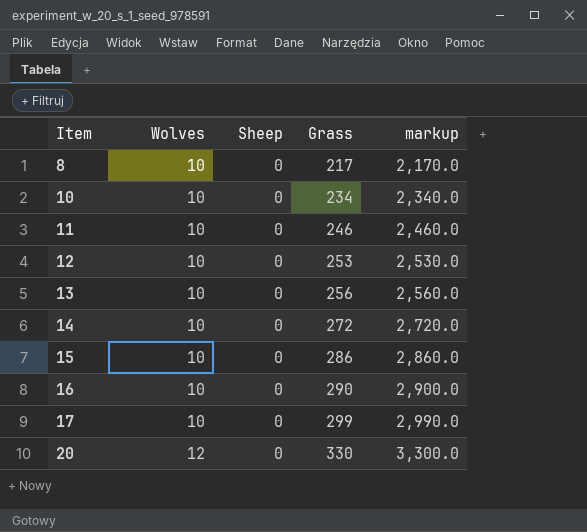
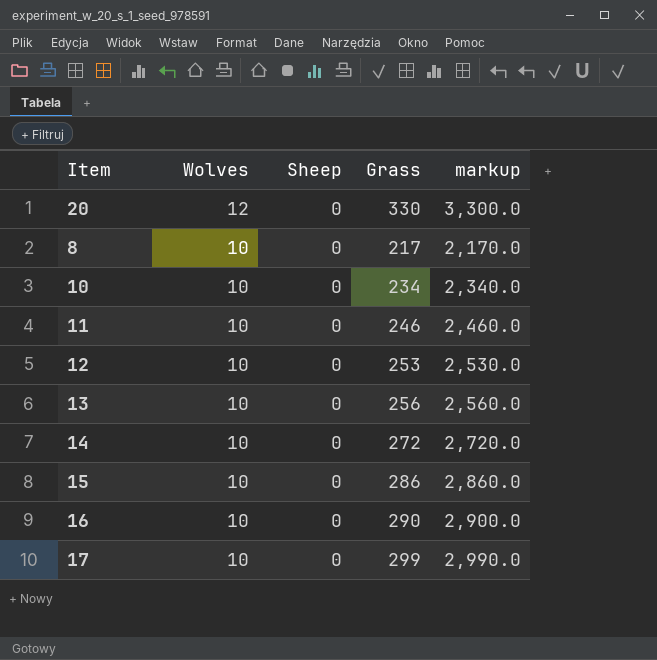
row order: Item ascending -> Wolves descending

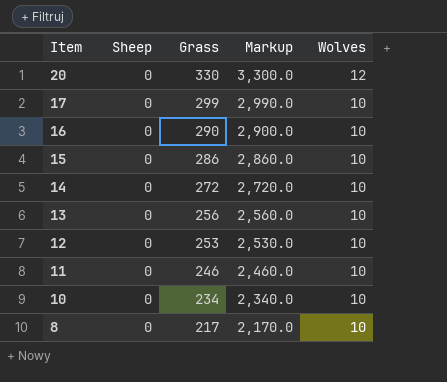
row order: Wolves descending -> Item descending
column name: markup -> Markup
column Wolves | position: 2 -> 5

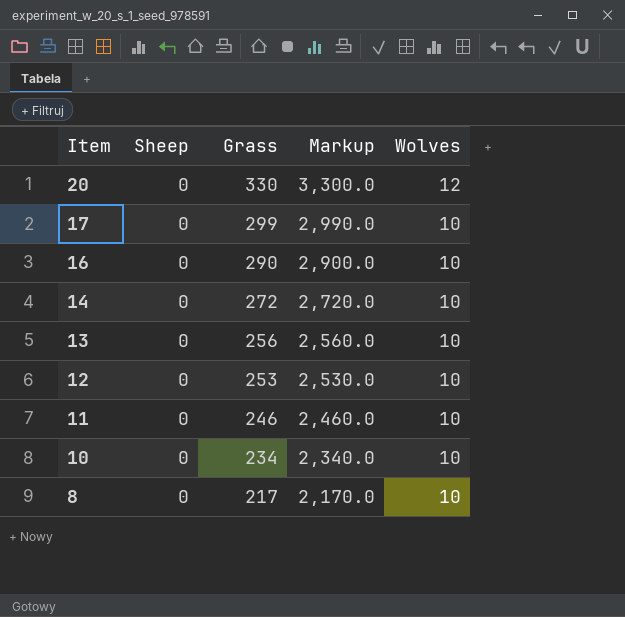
row 15: 0 | 286 | 2,860.0 | 10 -> none

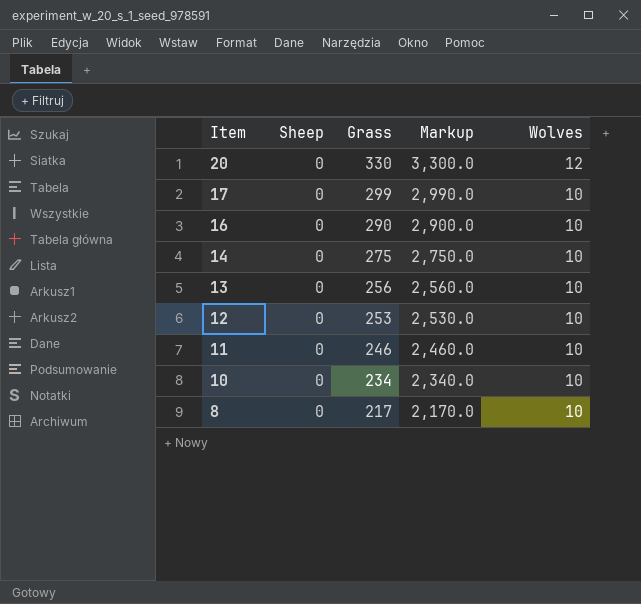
14 | Grass: 272 -> 275
14 | Markup: 2,720.0 -> 2,750.0

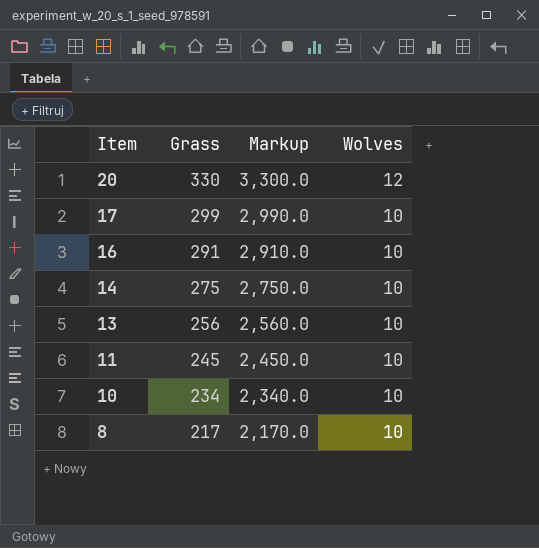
column Sheep | position: 2 -> none
row 12: 0 | 253 | 2,530.0 | 10 -> none
16 | Grass: 290 -> 291
16 | Markup: 2,900.0 -> 2,910.0
11 | Grass: 246 -> 245
11 | Markup: 2,460.0 -> 2,450.0

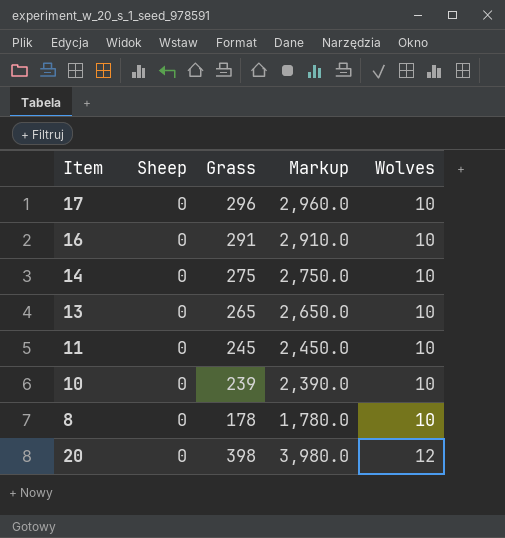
row order: Item descending -> Wolves ascending
column Sheep | position: none -> 2
17 | Grass: 299 -> 296
17 | Markup: 2,990.0 -> 2,960.0
13 | Grass: 256 -> 265
13 | Markup: 2,560.0 -> 2,650.0
10 | Grass: 234 -> 239
10 | Markup: 2,340.0 -> 2,390.0
8 | Grass: 217 -> 178
8 | Markup: 2,170.0 -> 1,780.0
20 | Grass: 330 -> 398
20 | Markup: 3,300.0 -> 3,980.0

